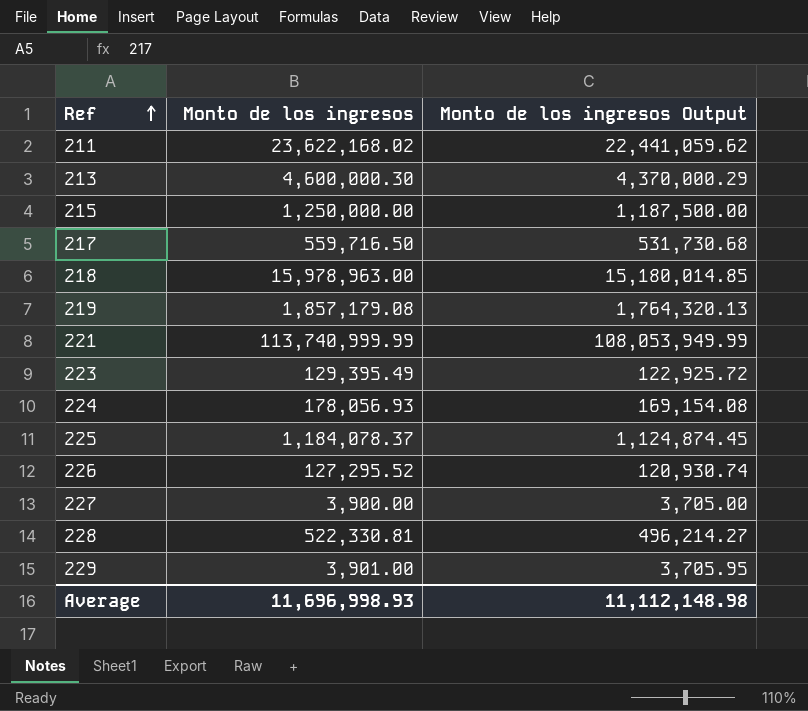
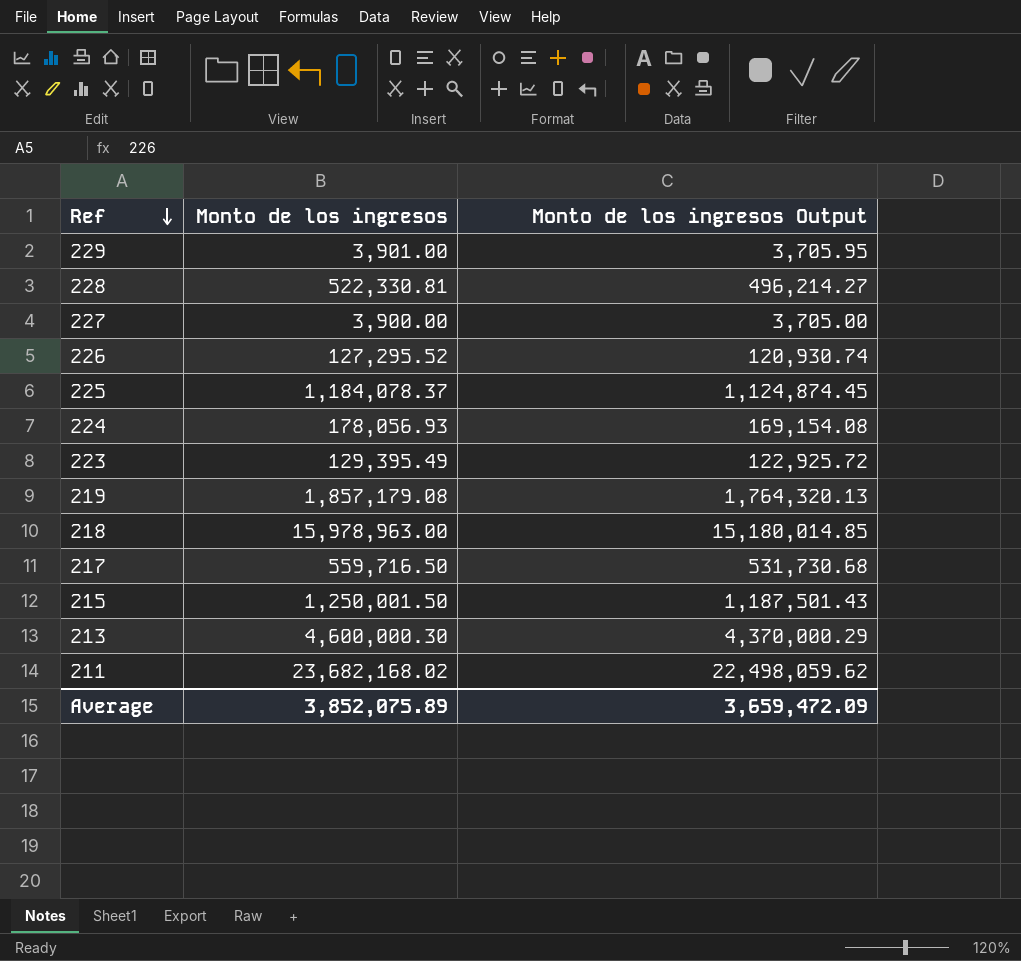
row order: Ref ascending -> Ref descending
row 221: 113,740,999.99 | 108,053,949.99 -> none
215 | Monto de los ingresos: 1,250,000.00 -> 1,250,001.50
215 | Monto de los ingresos Output: 1,187,500.00 -> 1,187,501.43
211 | Monto de los ingresos: 23,622,168.02 -> 23,682,168.02
211 | Monto de los ingresos Output: 22,441,059.62 -> 22,498,059.62
Average | Monto de los ingresos: 11,696,998.93 -> 3,852,075.89
Average | Monto de los ingresos Output: 11,112,148.98 -> 3,659,472.09

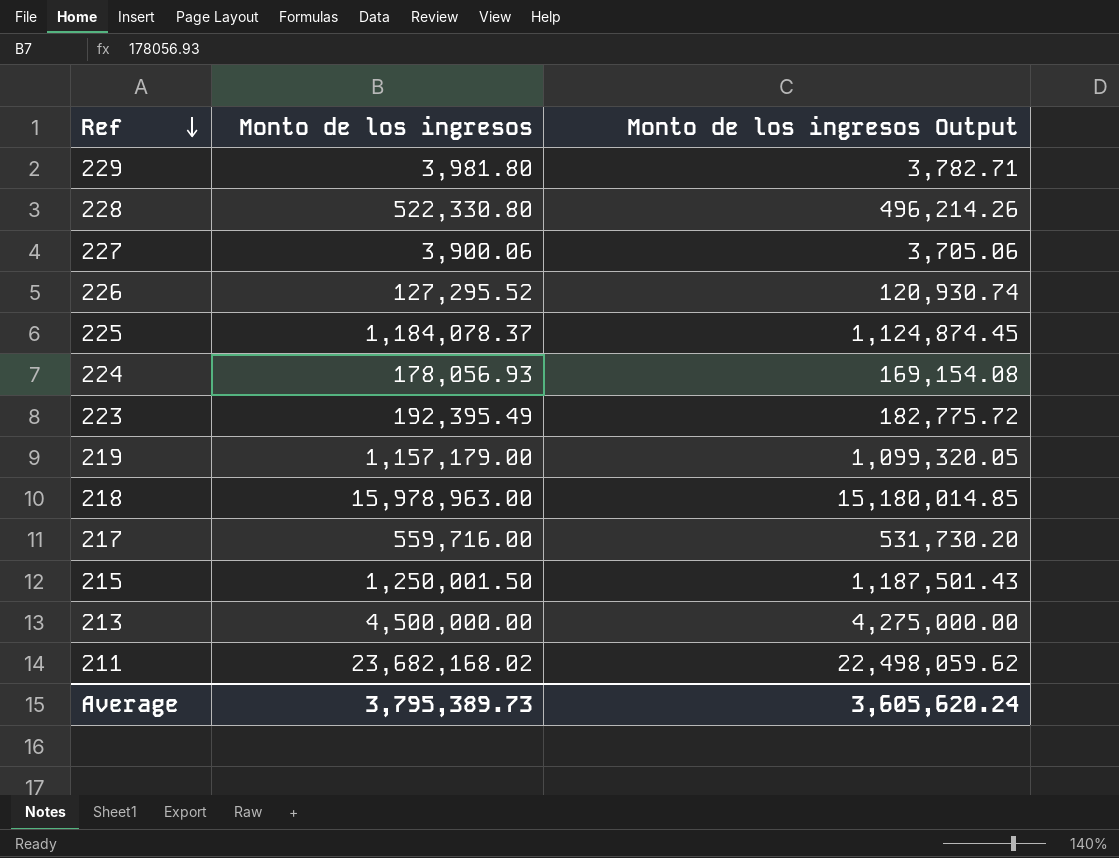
229 | Monto de los ingresos: 3,901.00 -> 3,981.80
229 | Monto de los ingresos Output: 3,705.95 -> 3,782.71
228 | Monto de los ingresos: 522,330.81 -> 522,330.80
228 | Monto de los ingresos Output: 496,214.27 -> 496,214.26
227 | Monto de los ingresos: 3,900.00 -> 3,900.06
227 | Monto de los ingresos Output: 3,705.00 -> 3,705.06
223 | Monto de los ingresos: 129,395.49 -> 192,395.49
223 | Monto de los ingresos Output: 122,925.72 -> 182,775.72
219 | Monto de los ingresos: 1,857,179.08 -> 1,157,179.00
219 | Monto de los ingresos Output: 1,764,320.13 -> 1,099,320.05
217 | Monto de los ingresos: 559,716.50 -> 559,716.00
217 | Monto de los ingresos Output: 531,730.68 -> 531,730.20
213 | Monto de los ingresos: 4,600,000.30 -> 4,500,000.00
213 | Monto de los ingresos Output: 4,370,000.29 -> 4,275,000.00
Average | Monto de los ingresos: 3,852,075.89 -> 3,795,389.73
Average | Monto de los ingresos Output: 3,659,472.09 -> 3,605,620.24

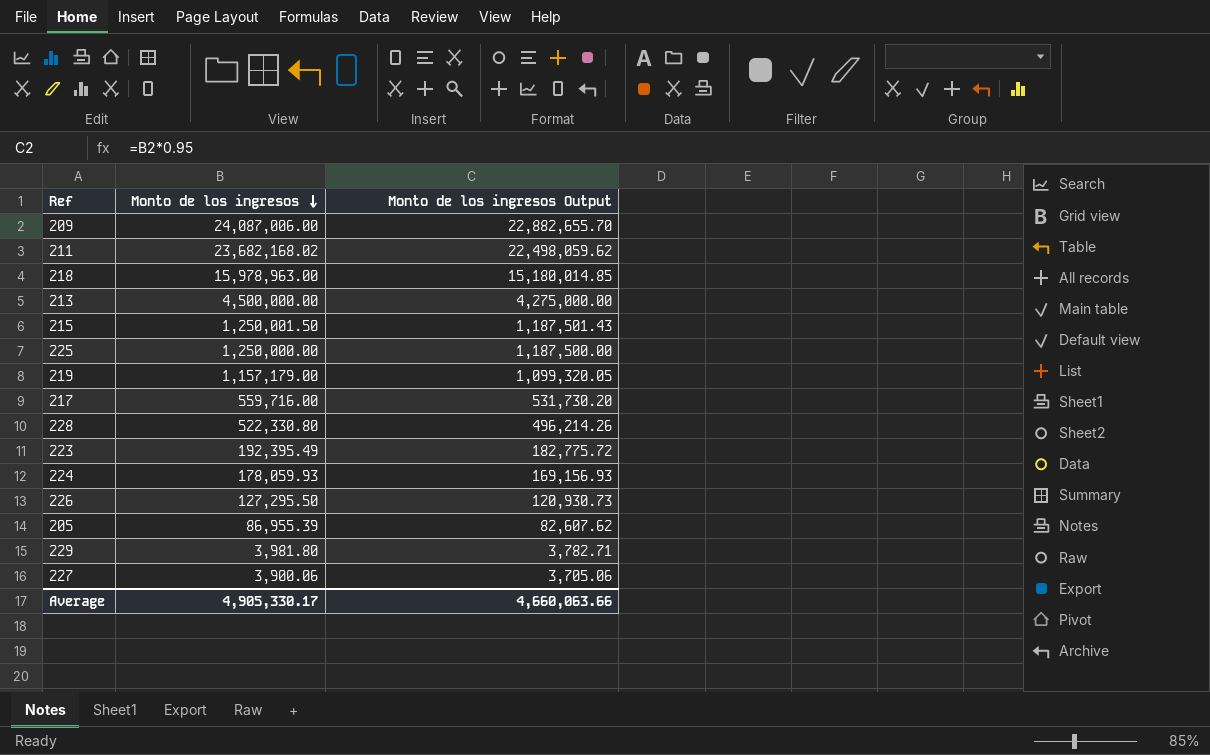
row order: Ref descending -> Monto de los ingresos descending
row 209: none -> 24,087,006.00 | 22,882,655.70
225 | Monto de los ingresos: 1,184,078.37 -> 1,250,000.00
225 | Monto de los ingresos Output: 1,124,874.45 -> 1,187,500.00
224 | Monto de los ingresos: 178,056.93 -> 178,059.93
224 | Monto de los ingresos Output: 169,154.08 -> 169,156.93
226 | Monto de los ingresos: 127,295.52 -> 127,295.50
226 | Monto de los ingresos Output: 120,930.74 -> 120,930.73
row 205: none -> 86,955.39 | 82,607.62
Average | Monto de los ingresos: 3,795,389.73 -> 4,905,330.17
Average | Monto de los ingresos Output: 3,605,620.24 -> 4,660,063.66

